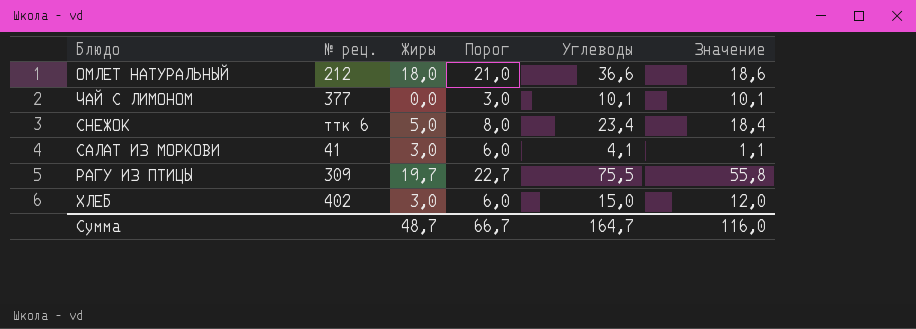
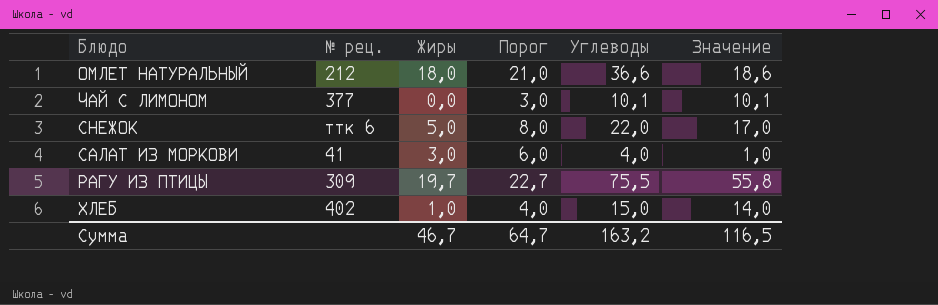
СНЕЖОК | Углеводы: 23,4 -> 22,0
СНЕЖОК | Значение: 18,4 -> 17,0
САЛАТ ИЗ МОРКОВИ | Углеводы: 4,1 -> 4,0
САЛАТ ИЗ МОРКОВИ | Значение: 1,1 -> 1,0
ХЛЕБ | Жиры: 3,0 -> 1,0
ХЛЕБ | Порог: 6,0 -> 4,0
ХЛЕБ | Значение: 12,0 -> 14,0
Сумма | Жиры: 48,7 -> 46,7
Сумма | Порог: 66,7 -> 64,7
Сумма | Углеводы: 164,7 -> 163,2
Сумма | Значение: 116,0 -> 116,5

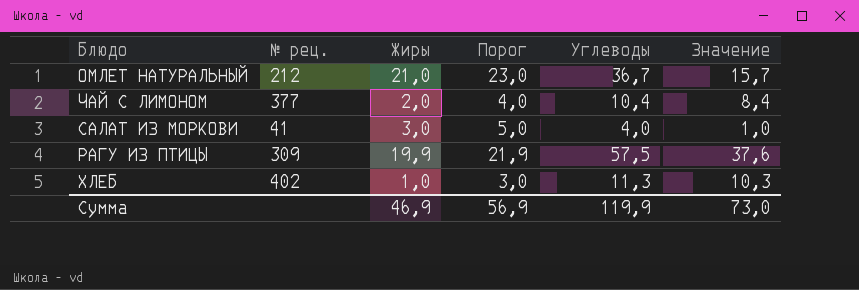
column Порог | formula: [Жиры] + 3 -> [Жиры] + 2
row СНЕЖОК: ттк 6 | 5,0 | 8,0 | 22,0 | 17,0 -> none
ОМЛЕТ НАТУРАЛЬНЫЙ | Жиры: 18,0 -> 21,0
ОМЛЕТ НАТУРАЛЬНЫЙ | Углеводы: 36,6 -> 36,7
ОМЛЕТ НАТУРАЛЬНЫЙ | Значение: 18,6 -> 15,7
ЧАЙ С ЛИМОНОМ | Жиры: 0,0 -> 2,0
ЧАЙ С ЛИМОНОМ | Углеводы: 10,1 -> 10,4
ЧАЙ С ЛИМОНОМ | Значение: 10,1 -> 8,4
РАГУ ИЗ ПТИЦЫ | Жиры: 19,7 -> 19,9
РАГУ ИЗ ПТИЦЫ | Углеводы: 75,5 -> 57,5
РАГУ ИЗ ПТИЦЫ | Значение: 55,8 -> 37,6
ХЛЕБ | Углеводы: 15,0 -> 11,3
ХЛЕБ | Значение: 14,0 -> 10,3
Сумма | Жиры: 46,7 -> 46,9
Сумма | Порог: 64,7 -> 56,9
Сумма | Углеводы: 163,2 -> 119,9
Сумма | Значение: 116,5 -> 73,0

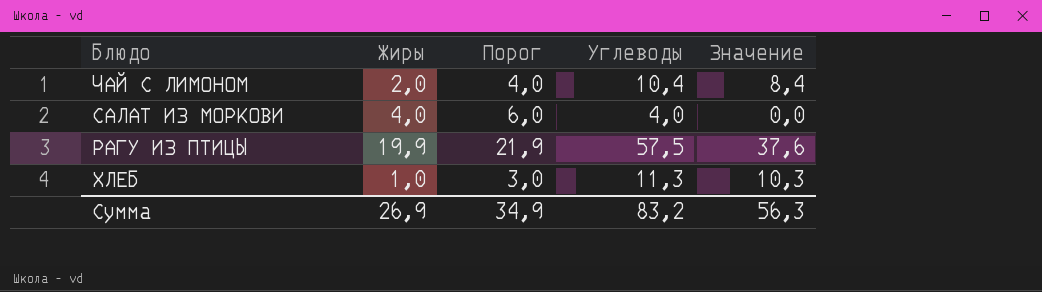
column № рец. | position: 2 -> none
row ОМЛЕТ НАТУРАЛЬНЫЙ: 212 | 21,0 | 23,0 | 36,7 | 15,7 -> none
САЛАТ ИЗ МОРКОВИ | Жиры: 3,0 -> 4,0
САЛАТ ИЗ МОРКОВИ | Порог: 5,0 -> 6,0
САЛАТ ИЗ МОРКОВИ | Значение: 1,0 -> 0,0
Сумма | Жиры: 46,9 -> 26,9
Сумма | Порог: 56,9 -> 34,9
Сумма | Углеводы: 119,9 -> 83,2
Сумма | Значение: 73,0 -> 56,3

